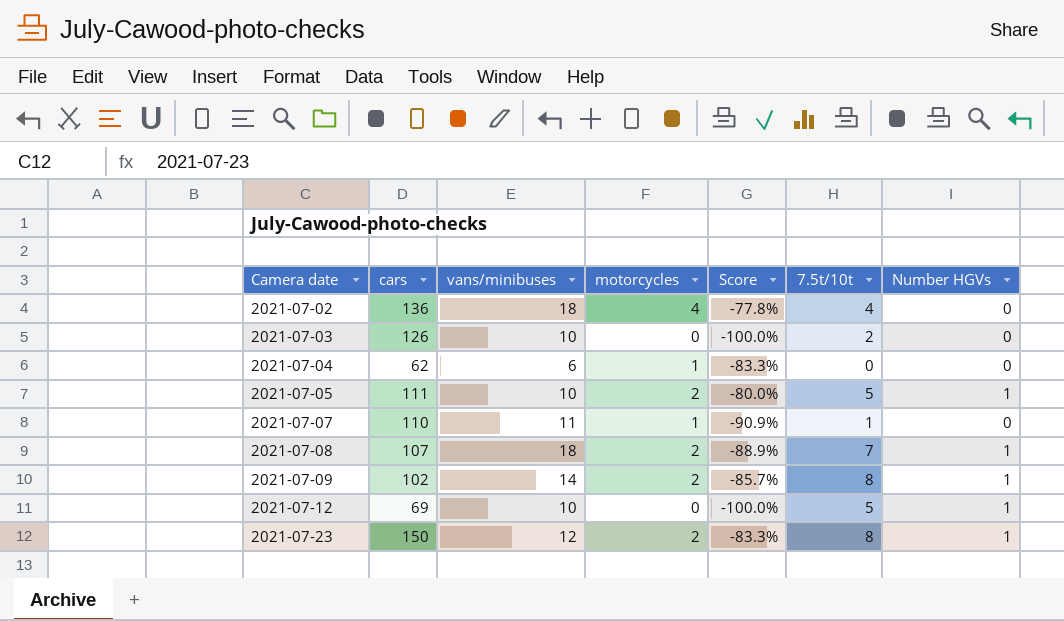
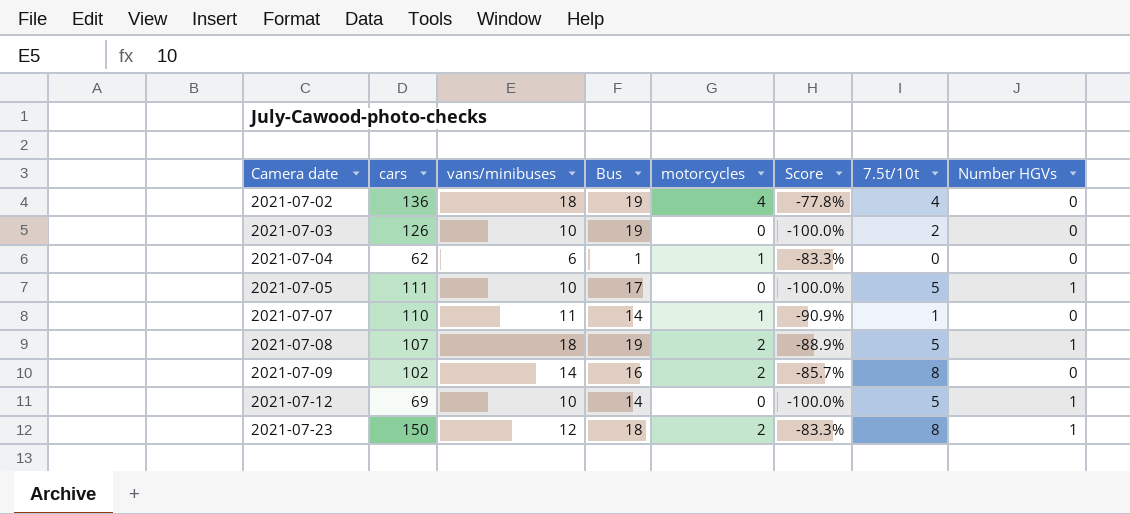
column Bus | position: none -> 4
2021-07-05 | motorcycles: 2 -> 0
2021-07-05 | Score: -80.0% -> -100.0%
2021-07-08 | 7.5t/10t: 7 -> 5
2021-07-09 | Number HGVs: 1 -> 0

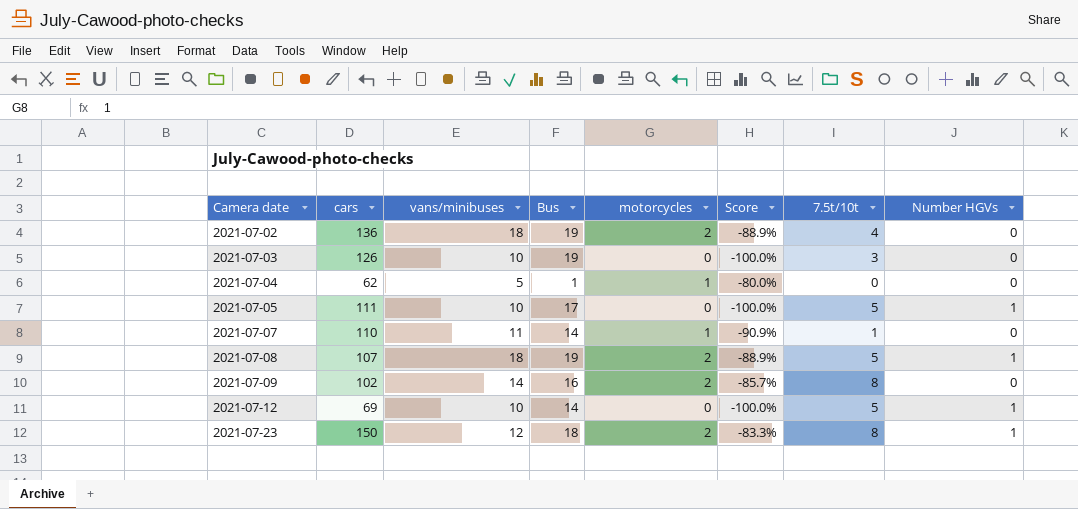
2021-07-02 | motorcycles: 4 -> 2
2021-07-02 | Score: -77.8% -> -88.9%
2021-07-03 | 7.5t/10t: 2 -> 3
2021-07-04 | vans/minibuses: 6 -> 5
2021-07-04 | Score: -83.3% -> -80.0%

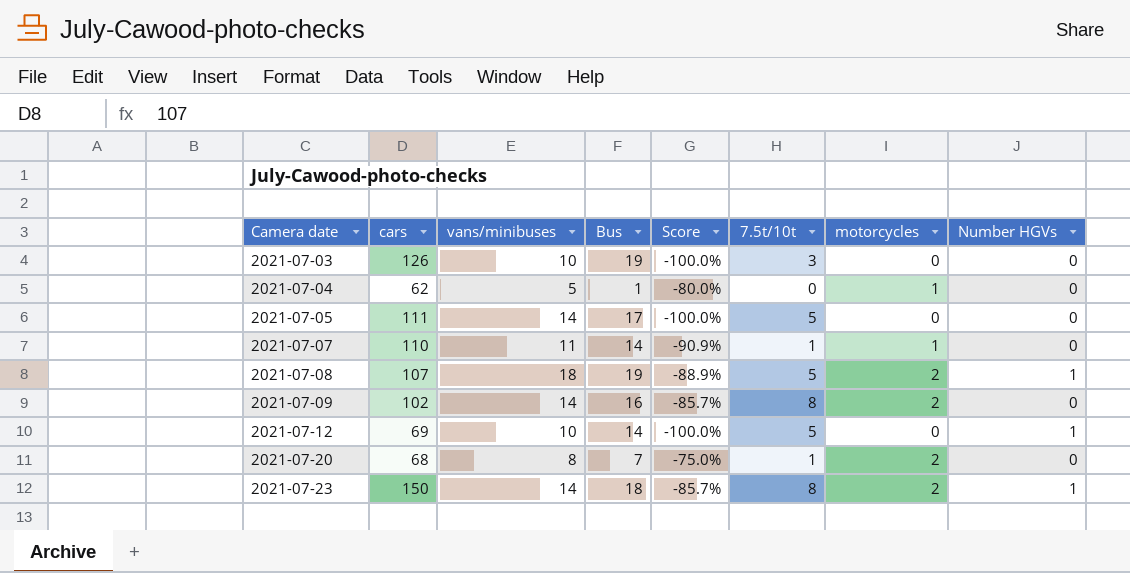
column motorcycles | position: 5 -> 7
row 2021-07-02: 136 | 18 | 19 | 2 | -88.9% | 4 | 0 -> none
2021-07-05 | vans/minibuses: 10 -> 14
2021-07-05 | Number HGVs: 1 -> 0
row 2021-07-20: none -> 68 | 8 | 7 | -75.0% | 1 | 2 | 0
2021-07-23 | vans/minibuses: 12 -> 14
2021-07-23 | Score: -83.3% -> -85.7%

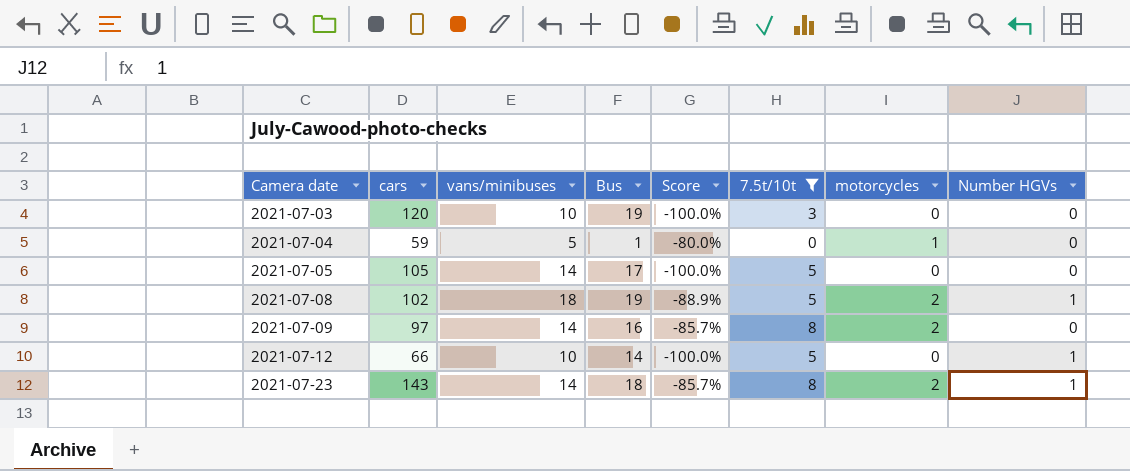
filter: none -> 7.5t/10t != 1
2021-07-03 | cars: 126 -> 120
2021-07-04 | cars: 62 -> 59
2021-07-05 | cars: 111 -> 105
2021-07-08 | cars: 107 -> 102
2021-07-09 | cars: 102 -> 97
2021-07-12 | cars: 69 -> 66
2021-07-23 | cars: 150 -> 143

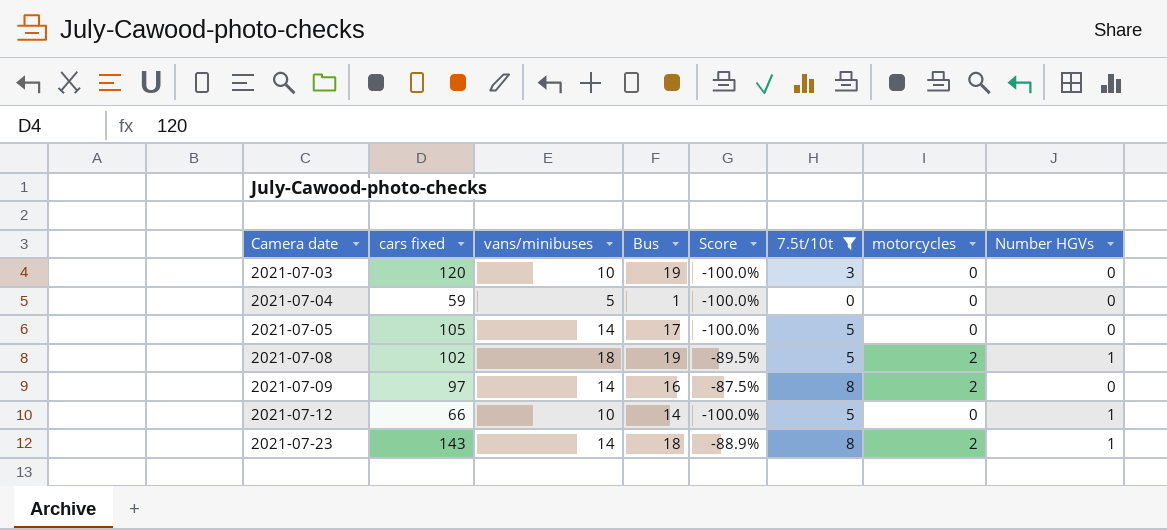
column name: cars -> cars fixed
column Score | formula: ([motorcycles] - [vans/minibuses]) / [vans/minibuses] -> ([motorcycles] - [Bus]) / [Bus]
2021-07-04 | motorcycles: 1 -> 0

